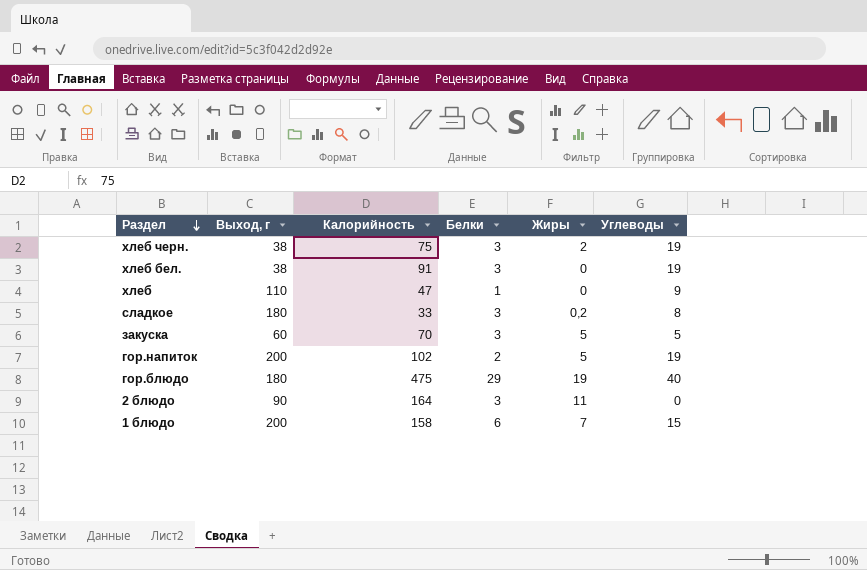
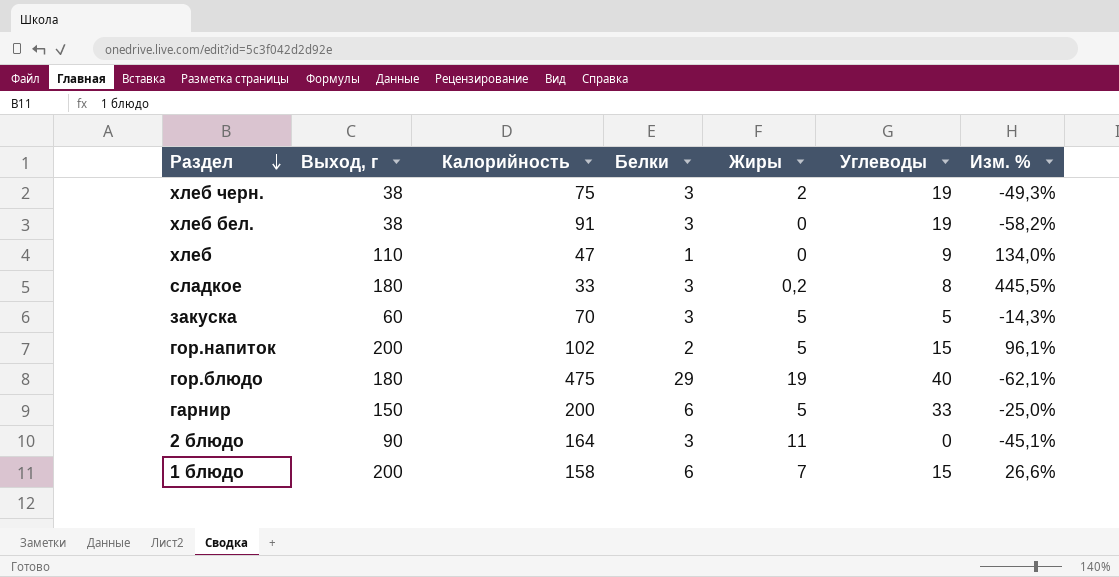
column Изм. % | formula: none -> ([Выход, г] - [Калорийность]) / [Калорийность]
гор.напиток | Углеводы: 19 -> 15
row гарнир: none -> 150 | 200 | 6 | 5 | 33 | -25,0%

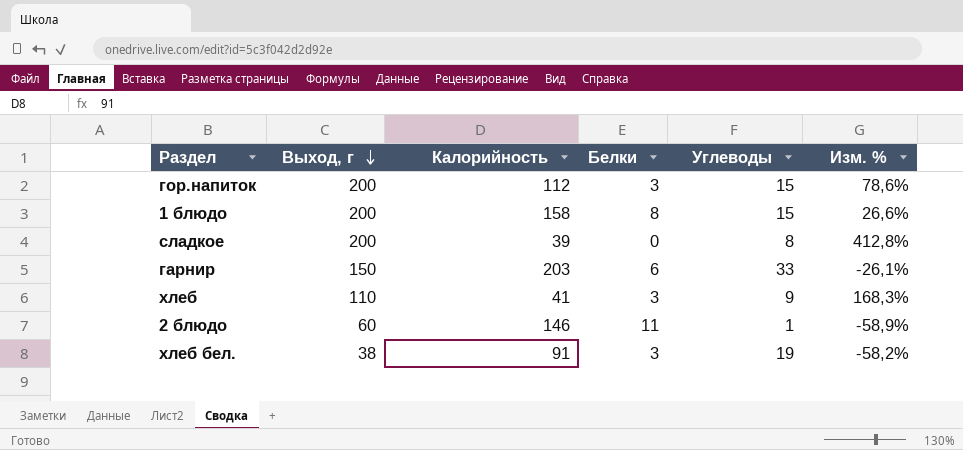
row order: Раздел descending -> Выход, г descending
column Жиры | position: 5 -> none
row хлеб черн.: 38 | 75 | 3 | 2 | 19 | -49,3% -> none
row закуска: 60 | 70 | 3 | 5 | 5 | -14,3% -> none
row гор.блюдо: 180 | 475 | 29 | 19 | 40 | -62,1% -> none
гор.напиток | Калорийность: 102 -> 112
гор.напиток | Белки: 2 -> 3
гор.напиток | Изм. %: 96,1% -> 78,6%
1 блюдо | Белки: 6 -> 8
сладкое | Выход, г: 180 -> 200
сладкое | Калорийность: 33 -> 39
сладкое | Белки: 3 -> 0
сладкое | Изм. %: 445,5% -> 412,8%
гарнир | Калорийность: 200 -> 203
гарнир | Изм. %: -25,0% -> -26,1%
хлеб | Калорийность: 47 -> 41
хлеб | Белки: 1 -> 3
хлеб | Изм. %: 134,0% -> 168,3%
2 блюдо | Выход, г: 90 -> 60
2 блюдо | Калорийность: 164 -> 146
2 блюдо | Белки: 3 -> 11
2 блюдо | Углеводы: 0 -> 1
2 блюдо | Изм. %: -45,1% -> -58,9%

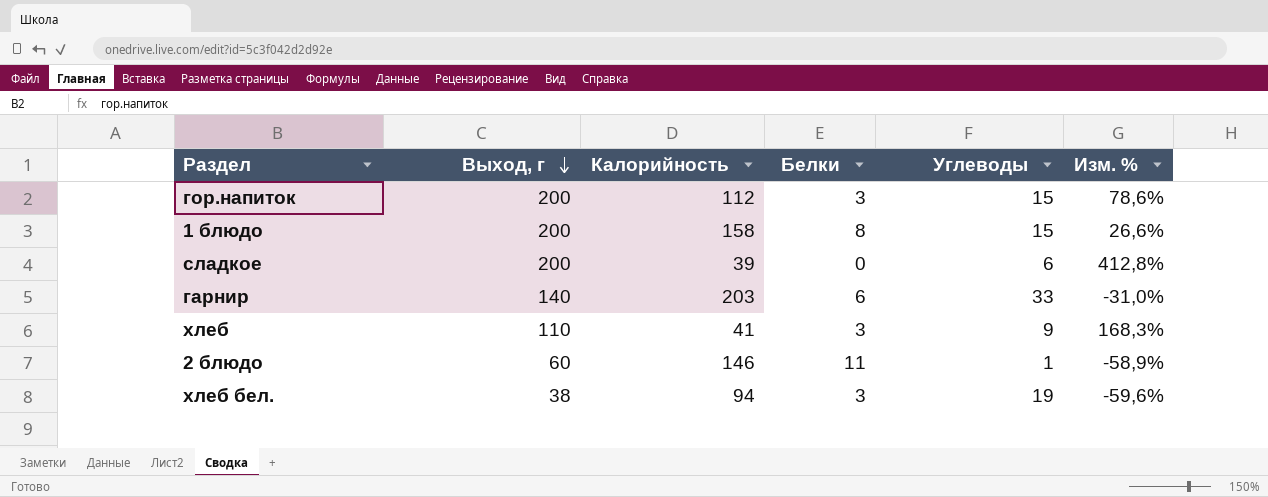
сладкое | Углеводы: 8 -> 6
гарнир | Выход, г: 150 -> 140
гарнир | Изм. %: -26,1% -> -31,0%
хлеб бел. | Калорийность: 91 -> 94
хлеб бел. | Изм. %: -58,2% -> -59,6%

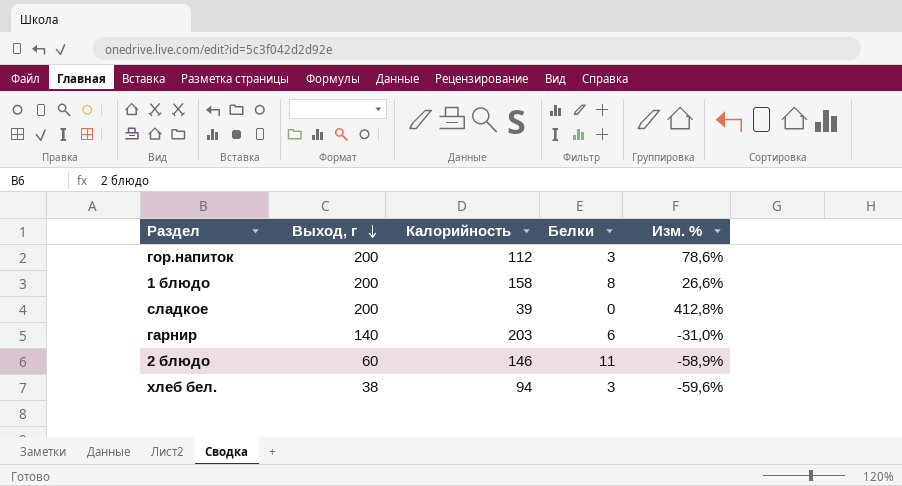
column Углеводы | position: 5 -> none
row хлеб: 110 | 41 | 3 | 9 | 168,3% -> none

